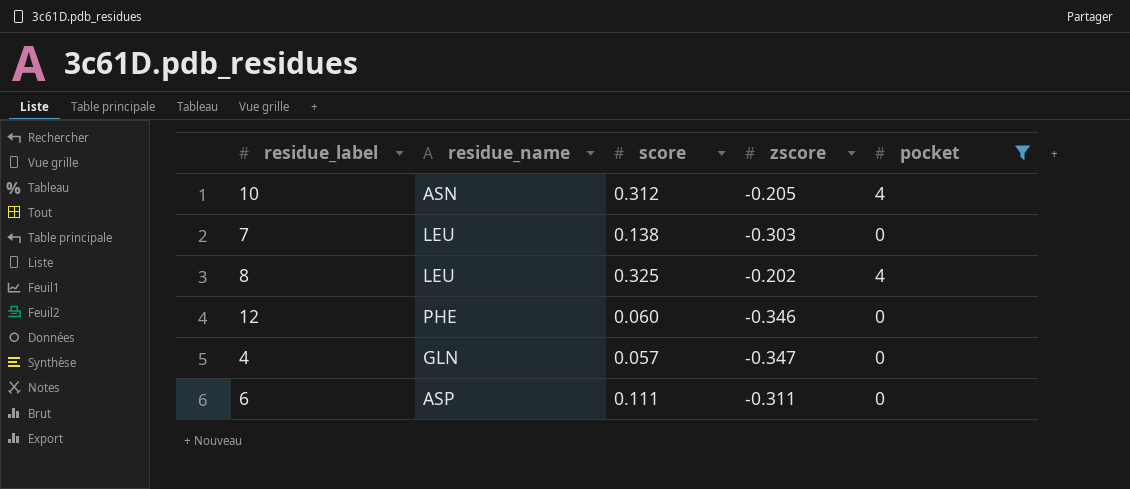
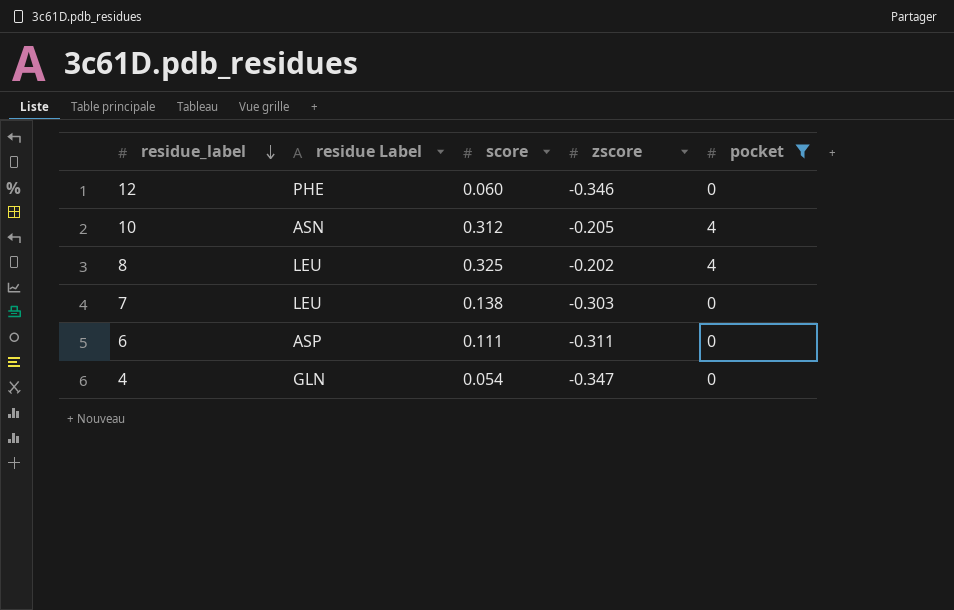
row order: none -> residue_label descending
column name: residue_name -> residue Label
4 | score: 0.057 -> 0.054

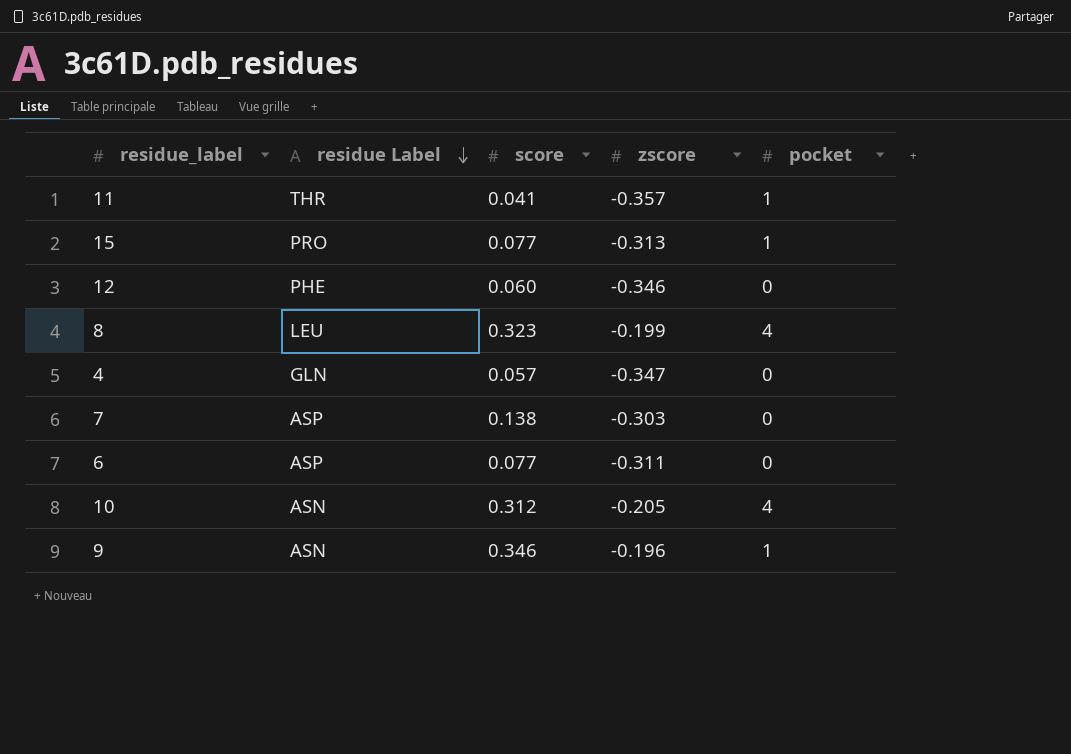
filter: pocket != 1 -> none
row order: residue_label descending -> residue Label descending
8 | score: 0.325 -> 0.323
8 | zscore: -0.202 -> -0.199
4 | score: 0.054 -> 0.057
7 | residue Label: LEU -> ASP
6 | score: 0.111 -> 0.077

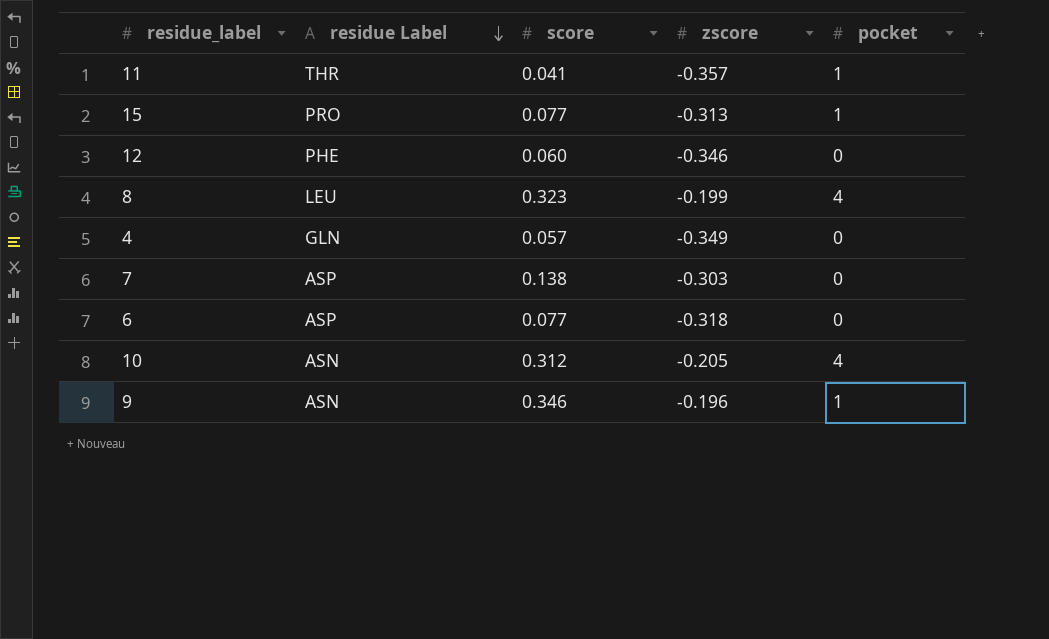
4 | zscore: -0.347 -> -0.349
6 | zscore: -0.311 -> -0.318

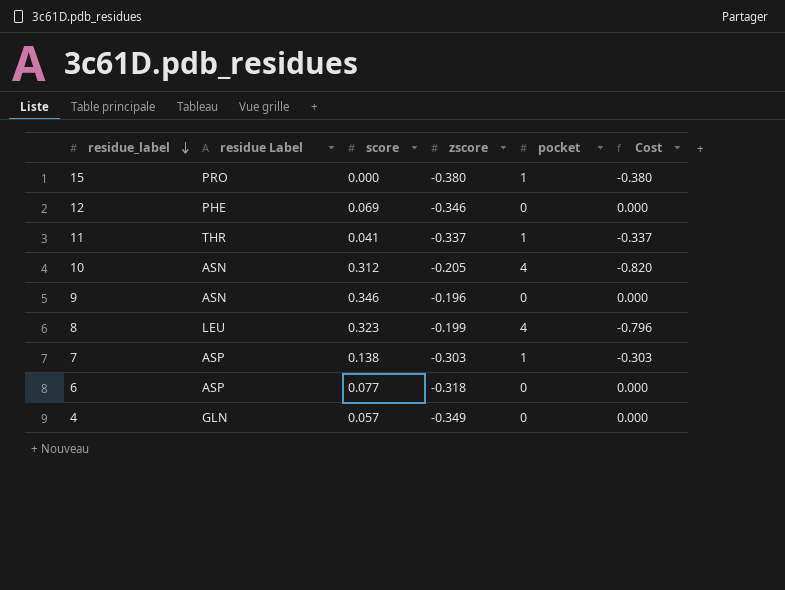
row order: residue Label descending -> residue_label descending
column Cost | formula: none -> [zscore] * [pocket]
15 | score: 0.077 -> 0.000
15 | zscore: -0.313 -> -0.380
12 | score: 0.060 -> 0.069
11 | zscore: -0.357 -> -0.337
9 | pocket: 1 -> 0
7 | pocket: 0 -> 1

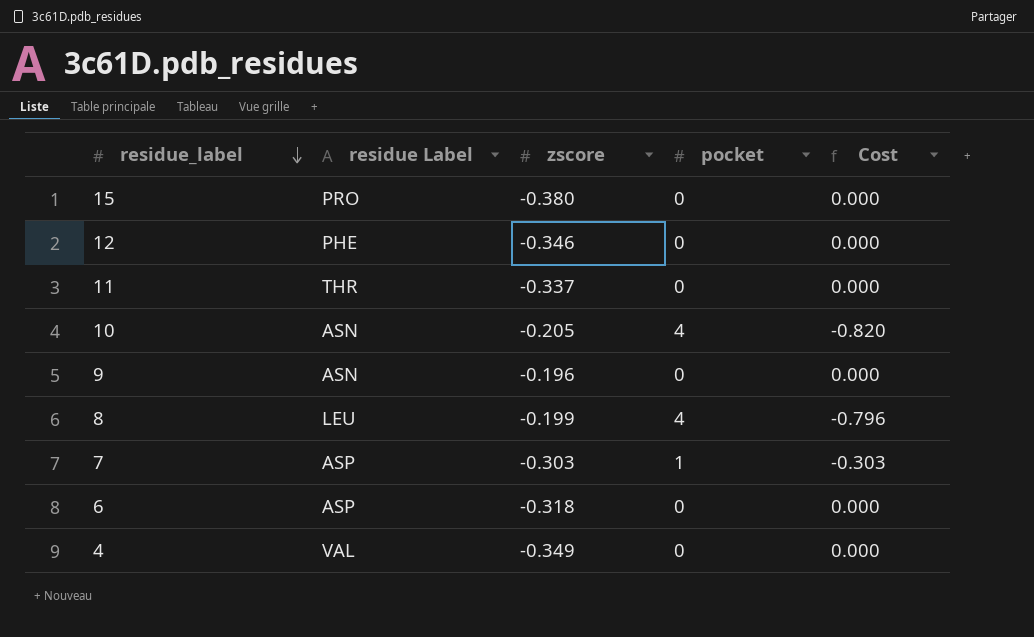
column score | position: 3 -> none
15 | pocket: 1 -> 0
15 | Cost: -0.380 -> 0.000
11 | pocket: 1 -> 0
11 | Cost: -0.337 -> 0.000
4 | residue Label: GLN -> VAL

